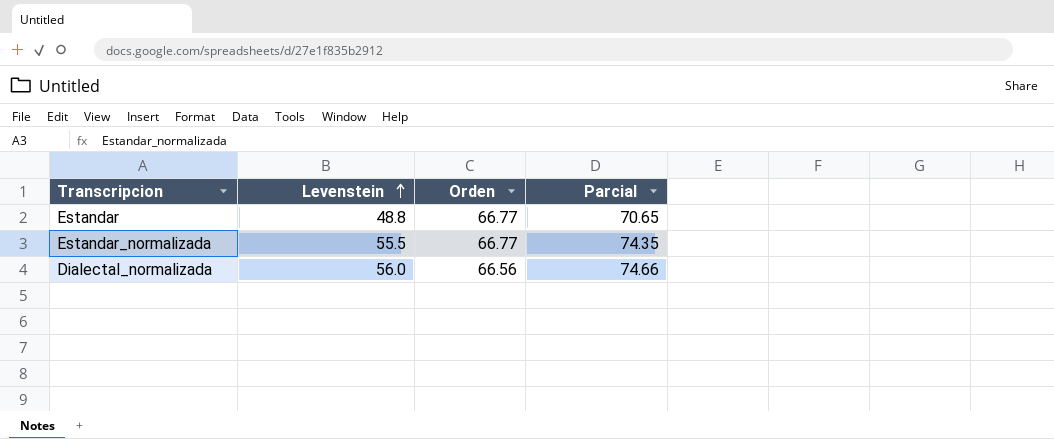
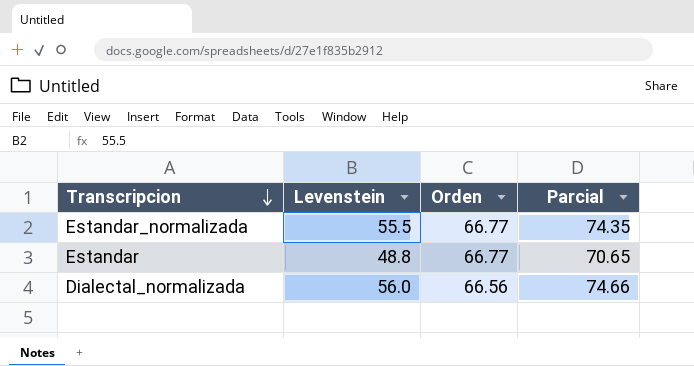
row order: Levenstein ascending -> Transcripcion descending

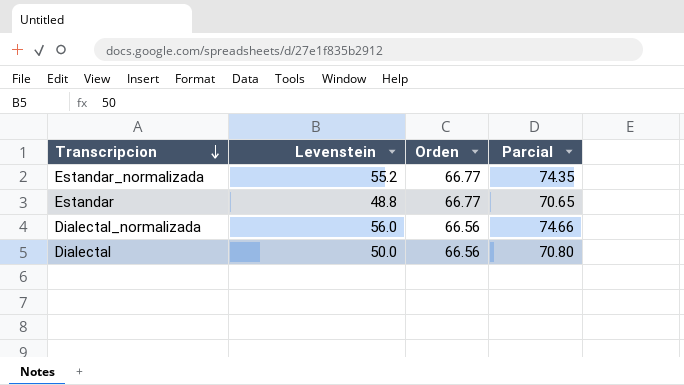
Estandar_normalizada | Levenstein: 55.5 -> 55.2
row Dialectal: none -> 50.0 | 66.56 | 70.80

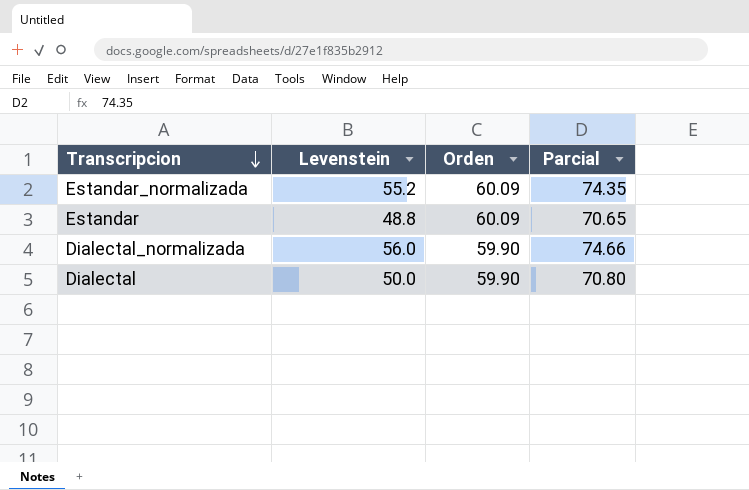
Estandar_normalizada | Orden: 66.77 -> 60.09
Estandar | Orden: 66.77 -> 60.09
Dialectal_normalizada | Orden: 66.56 -> 59.90
Dialectal | Orden: 66.56 -> 59.90

